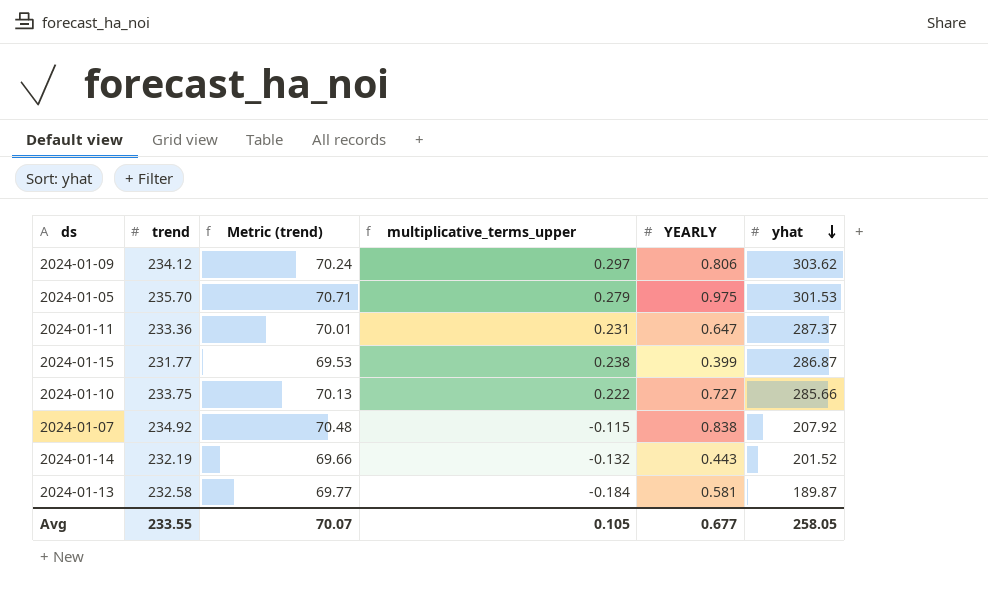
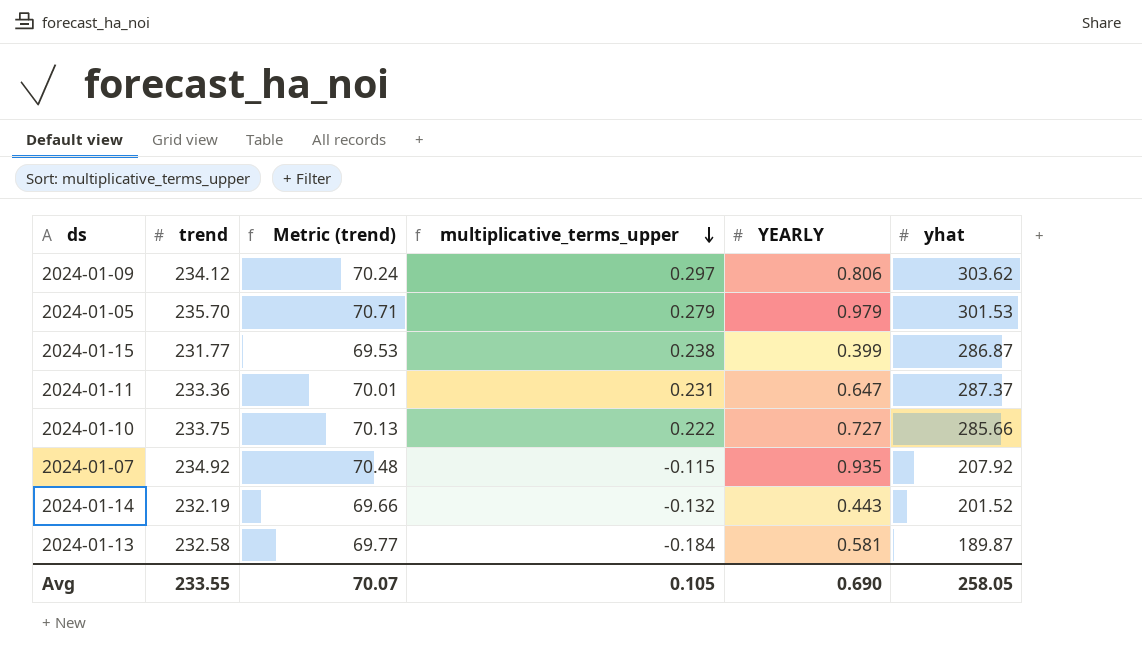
row order: yhat descending -> multiplicative_terms_upper descending
2024-01-05 | YEARLY: 0.975 -> 0.979
2024-01-07 | YEARLY: 0.838 -> 0.935
Avg | YEARLY: 0.677 -> 0.690

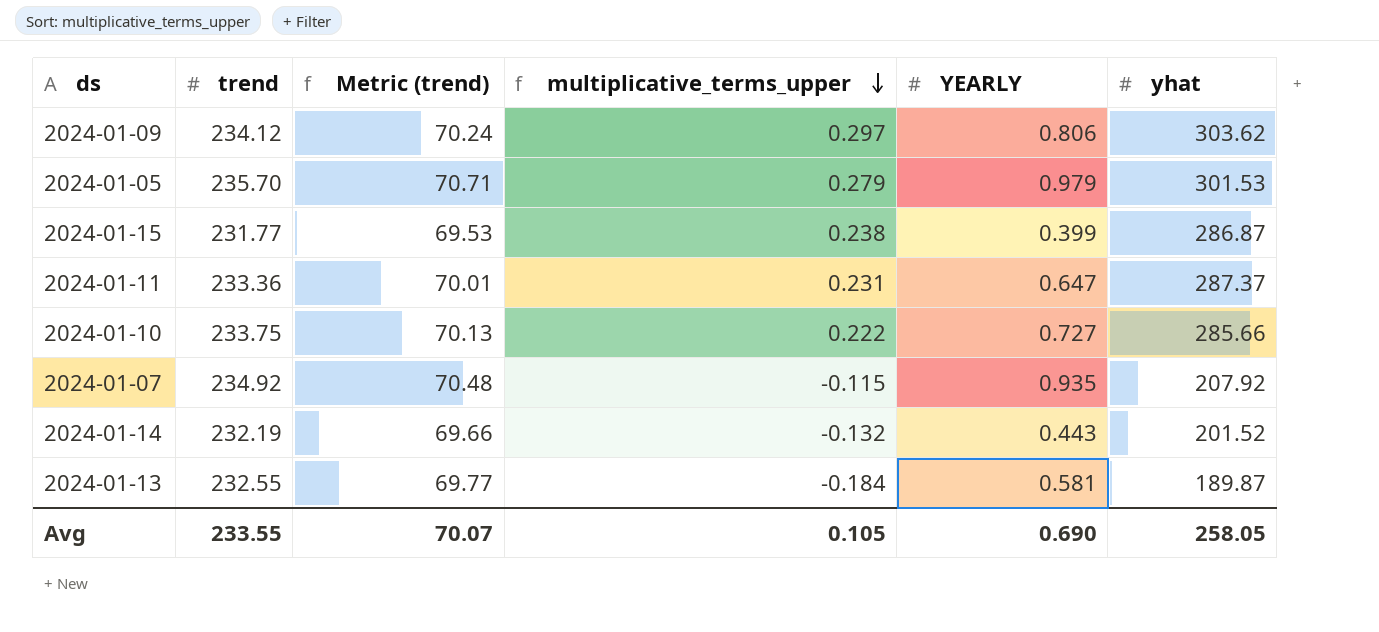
2024-01-13 | trend: 232.58 -> 232.55

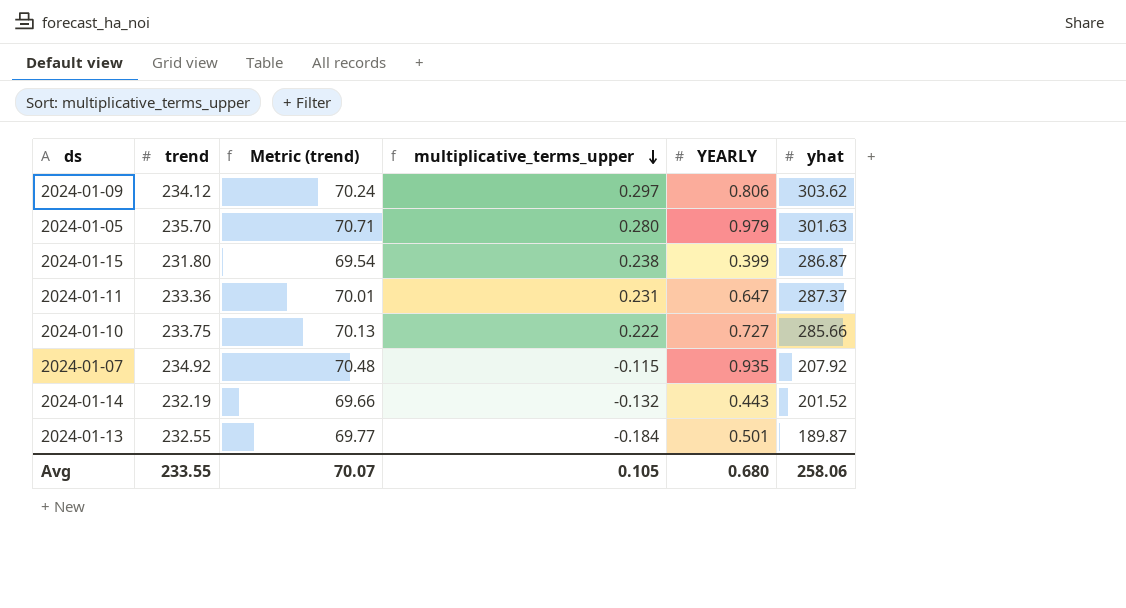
2024-01-05 | multiplicative_terms_upper: 0.279 -> 0.280
2024-01-05 | yhat: 301.53 -> 301.63
2024-01-15 | trend: 231.77 -> 231.80
2024-01-15 | Metric (trend): 69.53 -> 69.54
2024-01-13 | YEARLY: 0.581 -> 0.501
Avg | YEARLY: 0.690 -> 0.680
Avg | yhat: 258.05 -> 258.06

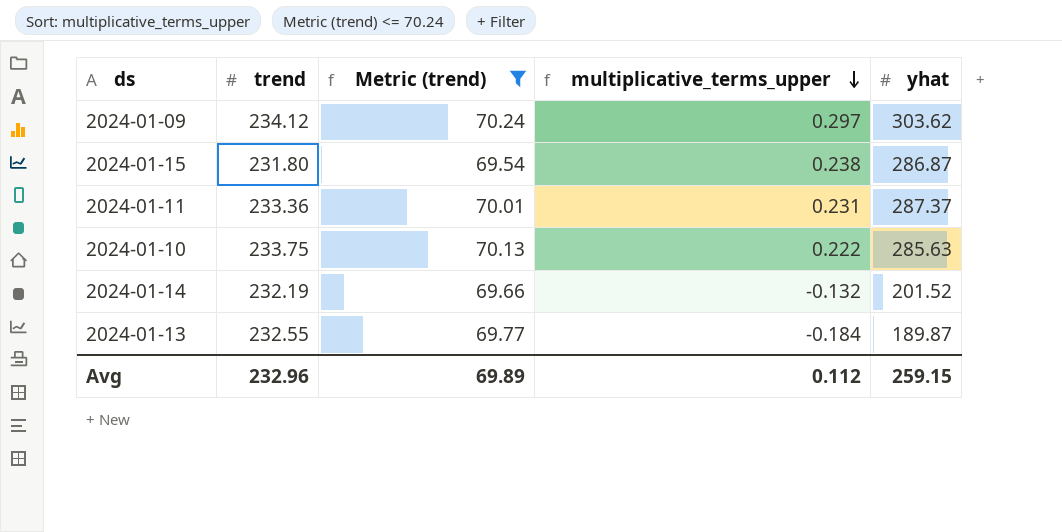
filter: none -> Metric (trend) <= 70.24
column YEARLY | position: 5 -> none
2024-01-10 | yhat: 285.66 -> 285.63
Avg | trend: 233.55 -> 232.96
Avg | Metric (trend): 70.07 -> 69.89
Avg | multiplicative_terms_upper: 0.105 -> 0.112
Avg | yhat: 258.06 -> 259.15

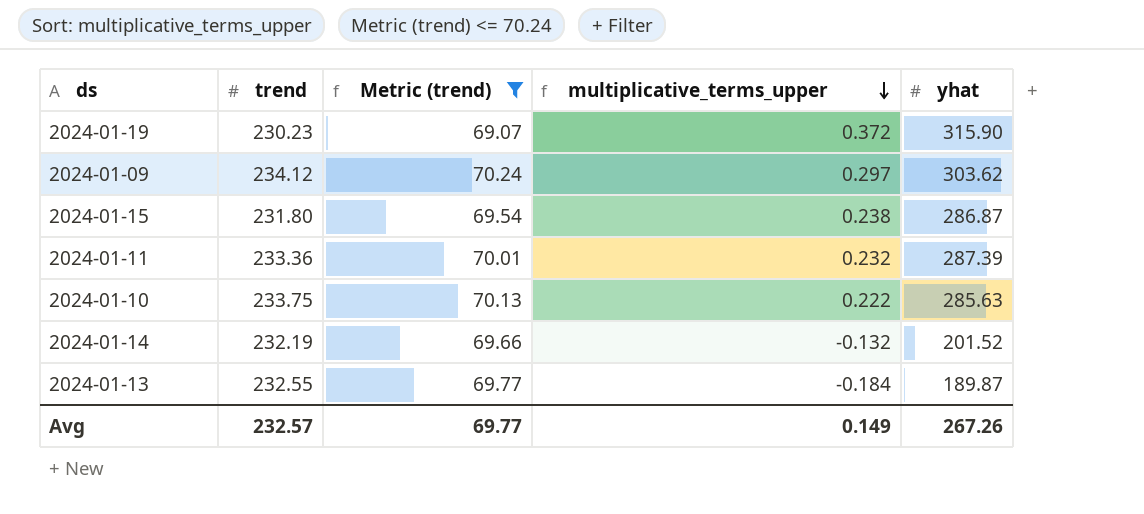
row 2024-01-19: none -> 230.23 | 69.07 | 0.372 | 315.90
2024-01-11 | multiplicative_terms_upper: 0.231 -> 0.232
2024-01-11 | yhat: 287.37 -> 287.39
Avg | trend: 232.96 -> 232.57
Avg | Metric (trend): 69.89 -> 69.77
Avg | multiplicative_terms_upper: 0.112 -> 0.149
Avg | yhat: 259.15 -> 267.26

